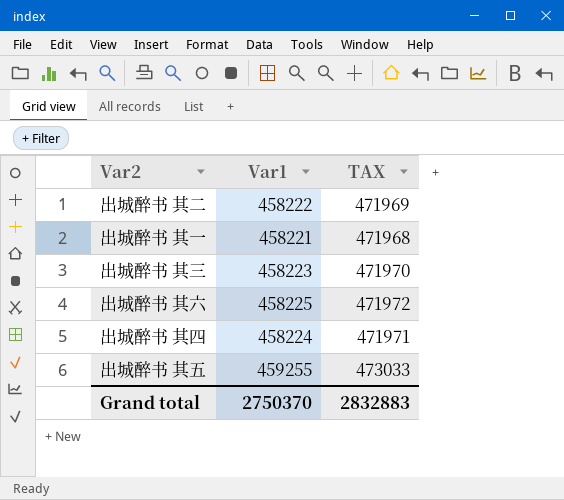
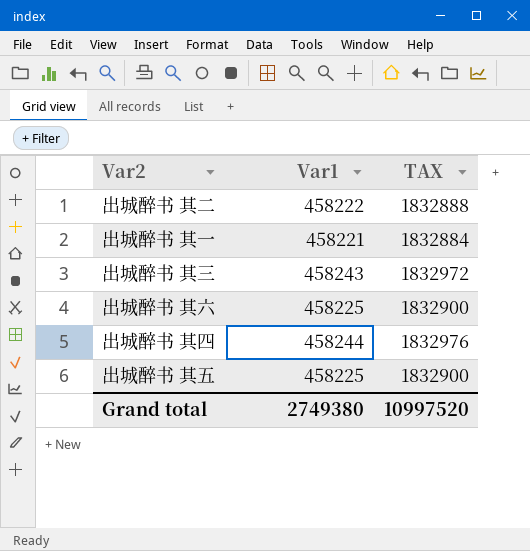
column TAX | formula: [Var1] * 1.03 -> [Var1] * 4
出城醉书 其三 | Var1: 458223 -> 458243
出城醉书 其四 | Var1: 458224 -> 458244
出城醉书 其五 | Var1: 459255 -> 458225
Grand total | Var1: 2750370 -> 2749380
Grand total | TAX: 2832883 -> 10997520

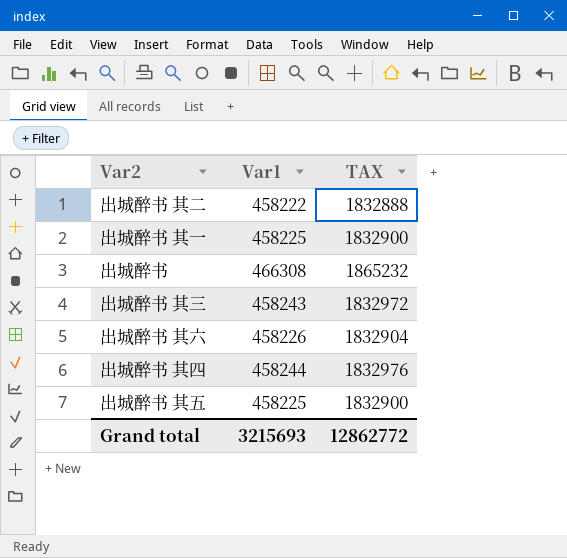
出城醉书 其一 | Var1: 458221 -> 458225
出城醉书 其一 | TAX: 1832884 -> 1832900
row 出城醉书: none -> 466308 | 1865232
出城醉书 其六 | Var1: 458225 -> 458226
出城醉书 其六 | TAX: 1832900 -> 1832904
Grand total | Var1: 2749380 -> 3215693
Grand total | TAX: 10997520 -> 12862772

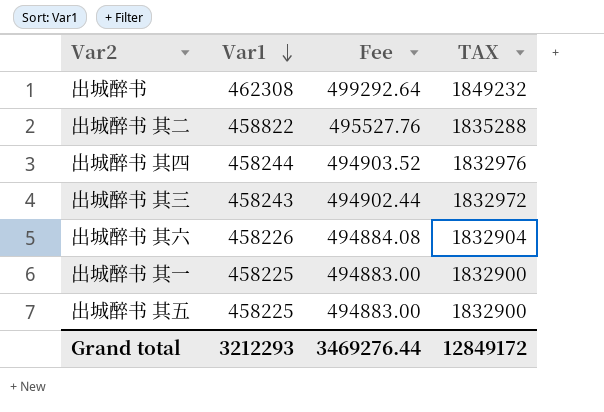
row order: none -> Var1 descending
column Fee | formula: none -> [Var1] * 1.08
出城醉书 | Var1: 466308 -> 462308
出城醉书 | TAX: 1865232 -> 1849232
出城醉书 其二 | Var1: 458222 -> 458822
出城醉书 其二 | TAX: 1832888 -> 1835288
Grand total | Var1: 3215693 -> 3212293
Grand total | TAX: 12862772 -> 12849172

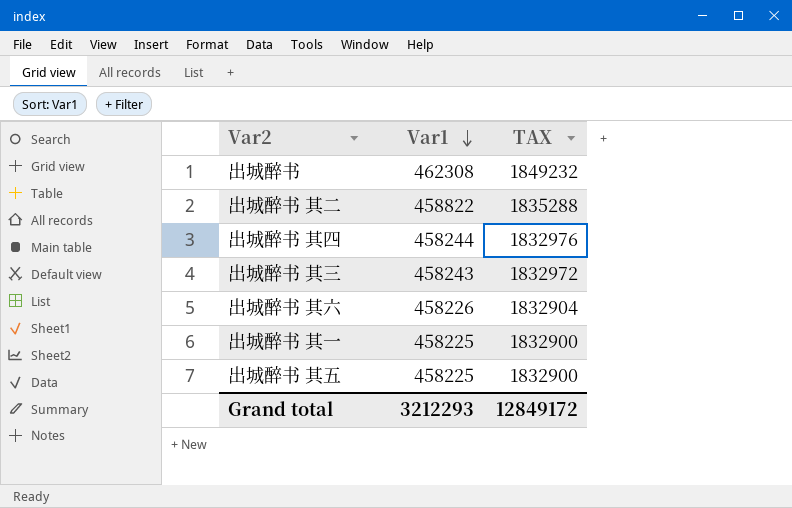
column Fee | formula: [Var1] * 1.08 -> none

